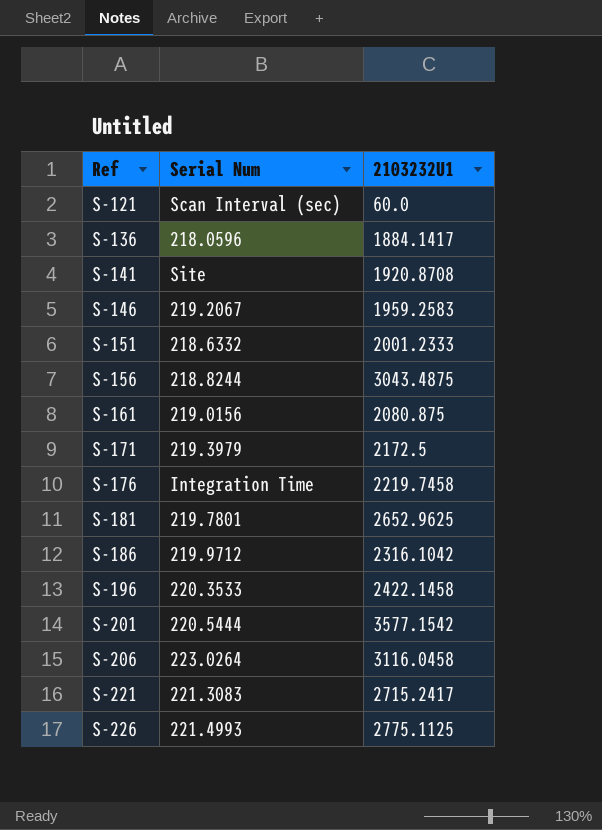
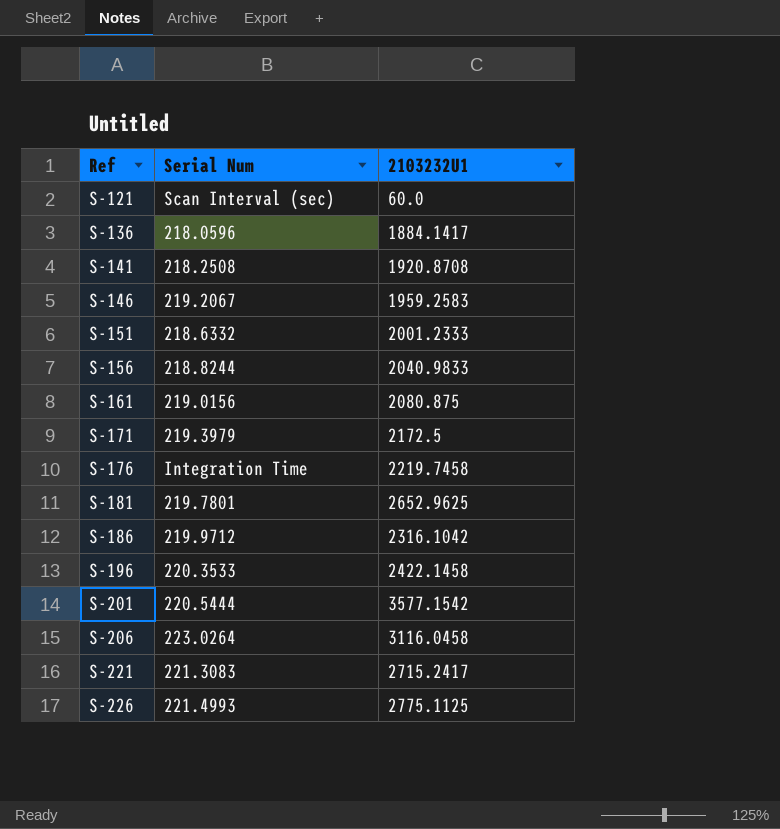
S-141 | Serial Num: Site -> 218.2508
S-156 | 2103232U1: 3043.4875 -> 2040.9833

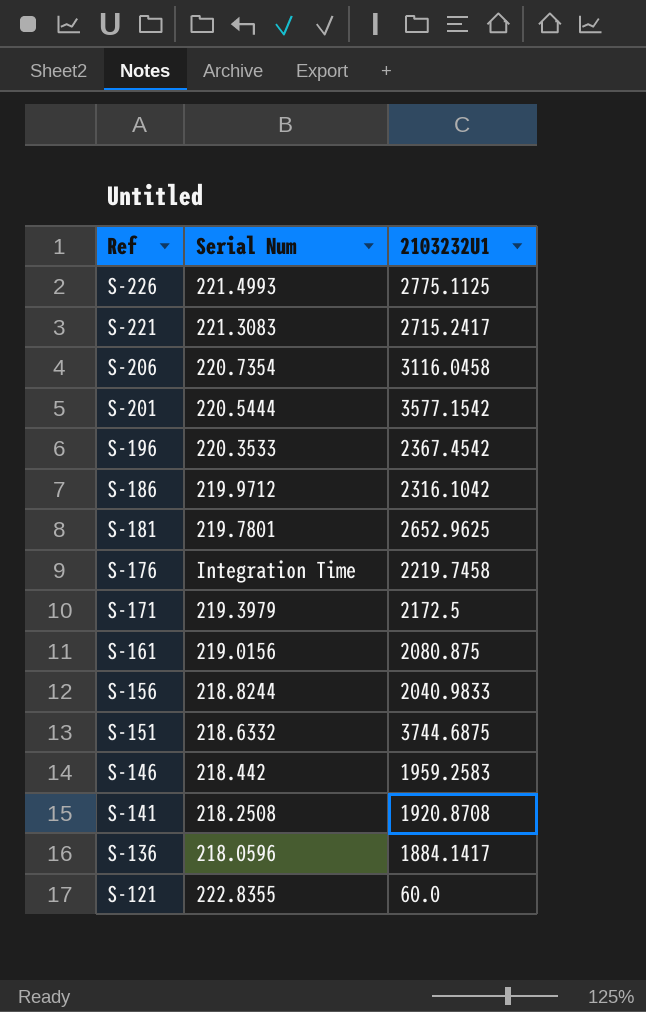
row order: Ref ascending -> Ref descending
S-206 | Serial Num: 223.0264 -> 220.7354
S-196 | 2103232U1: 2422.1458 -> 2367.4542
S-151 | 2103232U1: 2001.2333 -> 3744.6875
S-146 | Serial Num: 219.2067 -> 218.442
S-121 | Serial Num: Scan Interval (sec) -> 222.8355

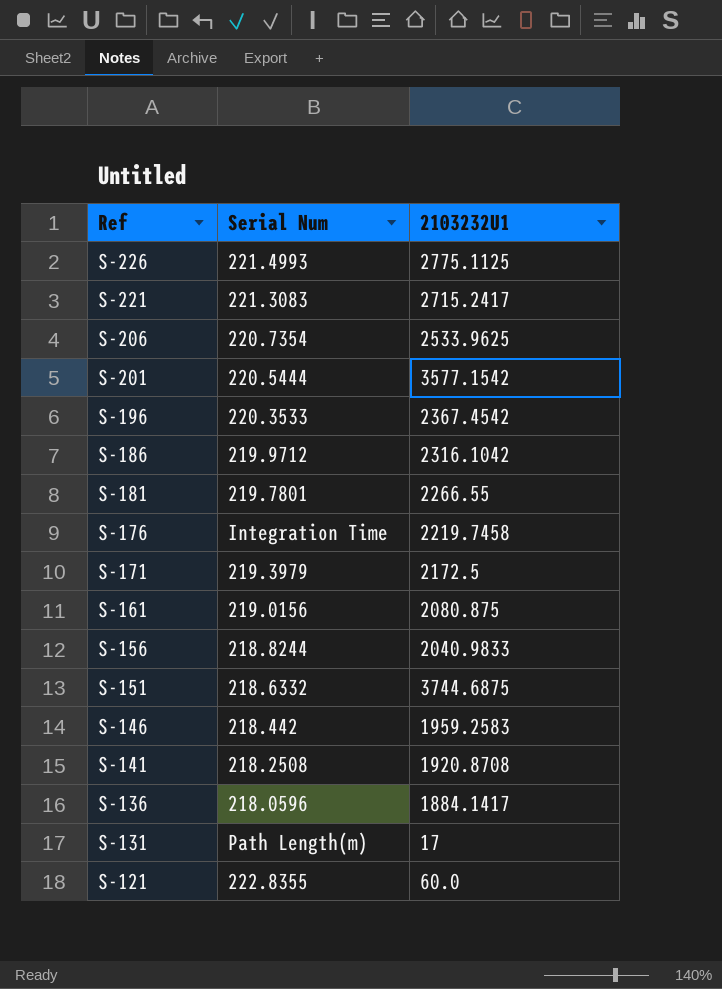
S-206 | 2103232U1: 3116.0458 -> 2533.9625
S-181 | 2103232U1: 2652.9625 -> 2266.55
row S-131: none -> Path Length(m) | 17

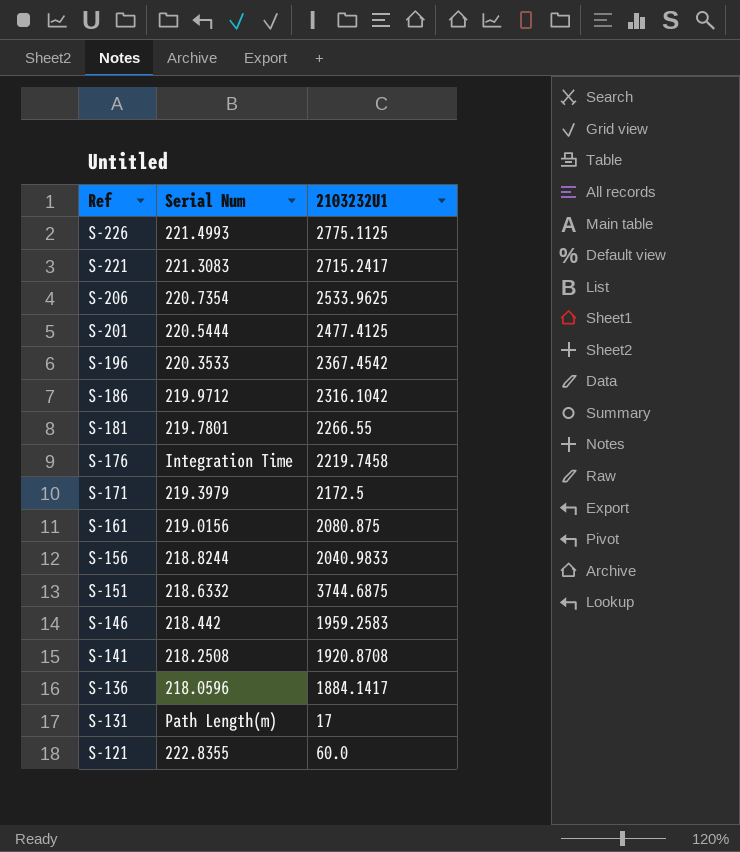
S-201 | 2103232U1: 3577.1542 -> 2477.4125

